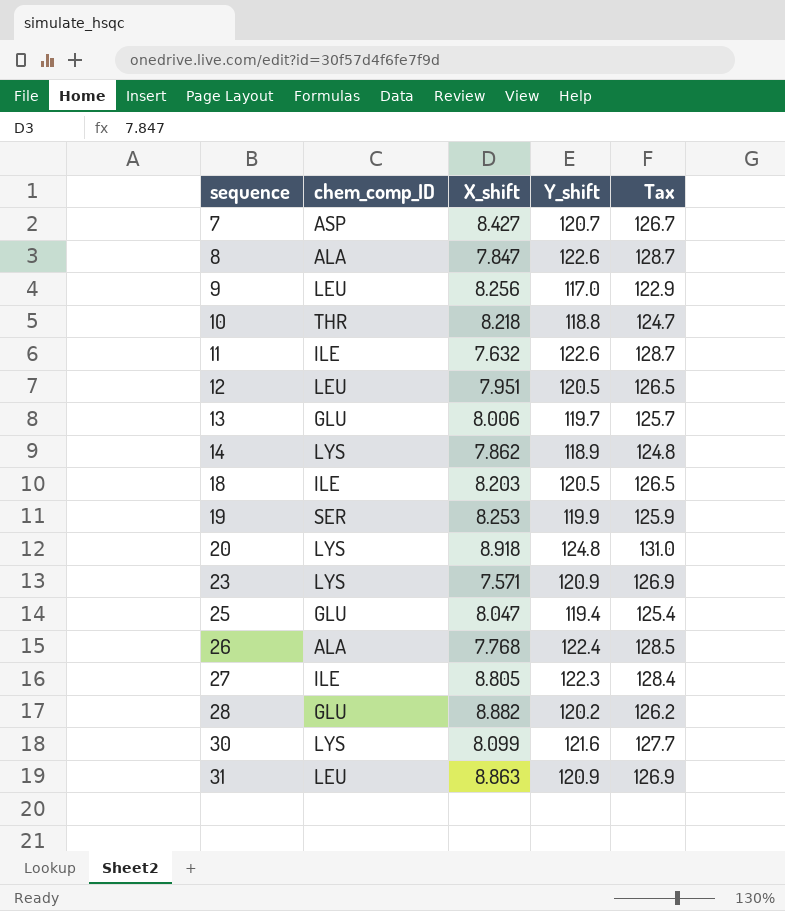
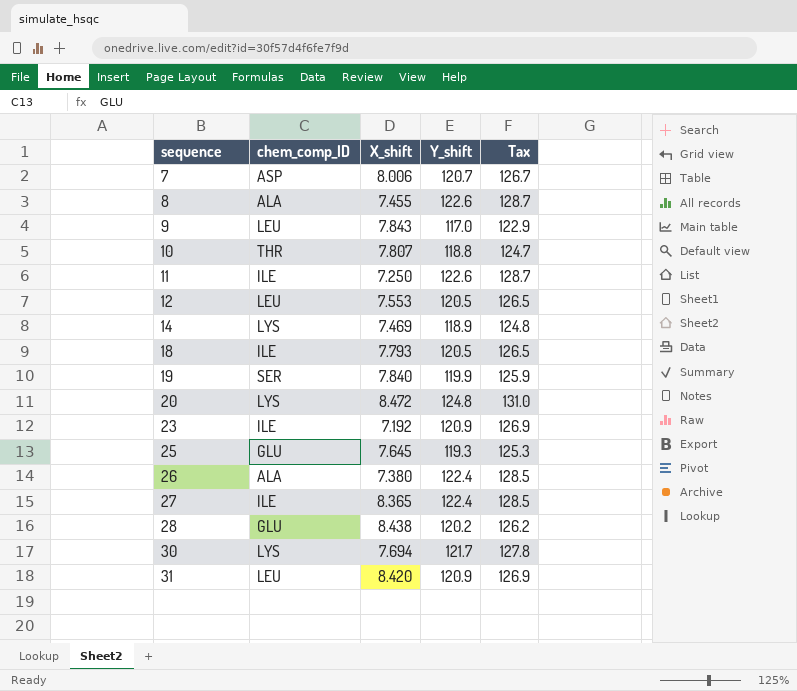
row 13: GLU | 8.006 | 119.7 | 125.7 -> none
7 | X_shift: 8.427 -> 8.006
8 | X_shift: 7.847 -> 7.455
9 | X_shift: 8.256 -> 7.843
10 | X_shift: 8.218 -> 7.807
11 | X_shift: 7.632 -> 7.250
12 | X_shift: 7.951 -> 7.553
14 | X_shift: 7.862 -> 7.469
18 | X_shift: 8.203 -> 7.793
19 | X_shift: 8.253 -> 7.840
20 | X_shift: 8.918 -> 8.472
23 | chem_comp_ID: LYS -> ILE
23 | X_shift: 7.571 -> 7.192
25 | X_shift: 8.047 -> 7.645
25 | Y_shift: 119.4 -> 119.3
25 | Tax: 125.4 -> 125.3
26 | X_shift: 7.768 -> 7.380
27 | X_shift: 8.805 -> 8.365
27 | Y_shift: 122.3 -> 122.4
27 | Tax: 128.4 -> 128.5
28 | X_shift: 8.882 -> 8.438
30 | X_shift: 8.099 -> 7.694
30 | Y_shift: 121.6 -> 121.7
30 | Tax: 127.7 -> 127.8
31 | X_shift: 8.863 -> 8.420

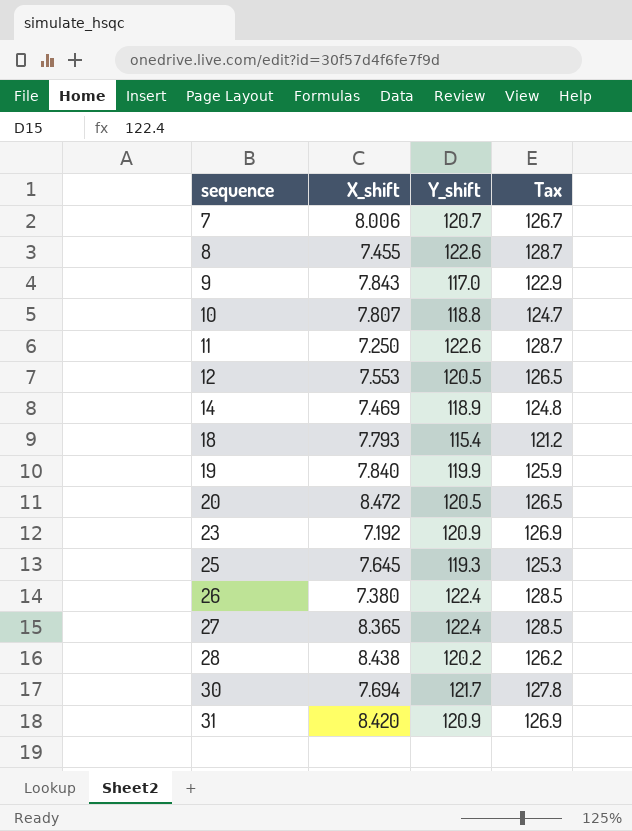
column chem_comp_ID | position: 2 -> none
18 | Y_shift: 120.5 -> 115.4
18 | Tax: 126.5 -> 121.2
20 | Y_shift: 124.8 -> 120.5
20 | Tax: 131.0 -> 126.5

